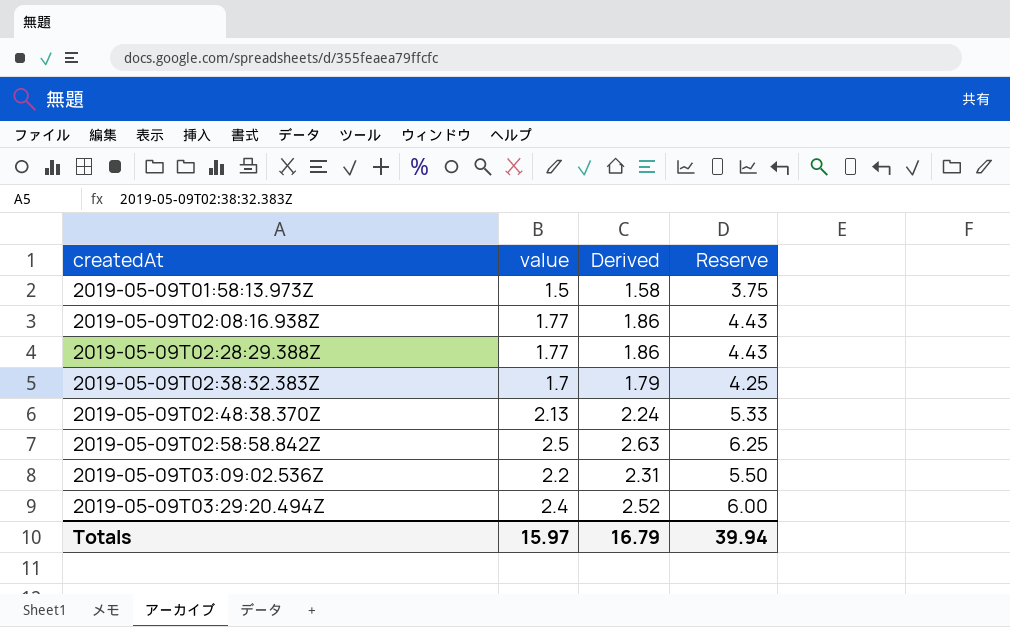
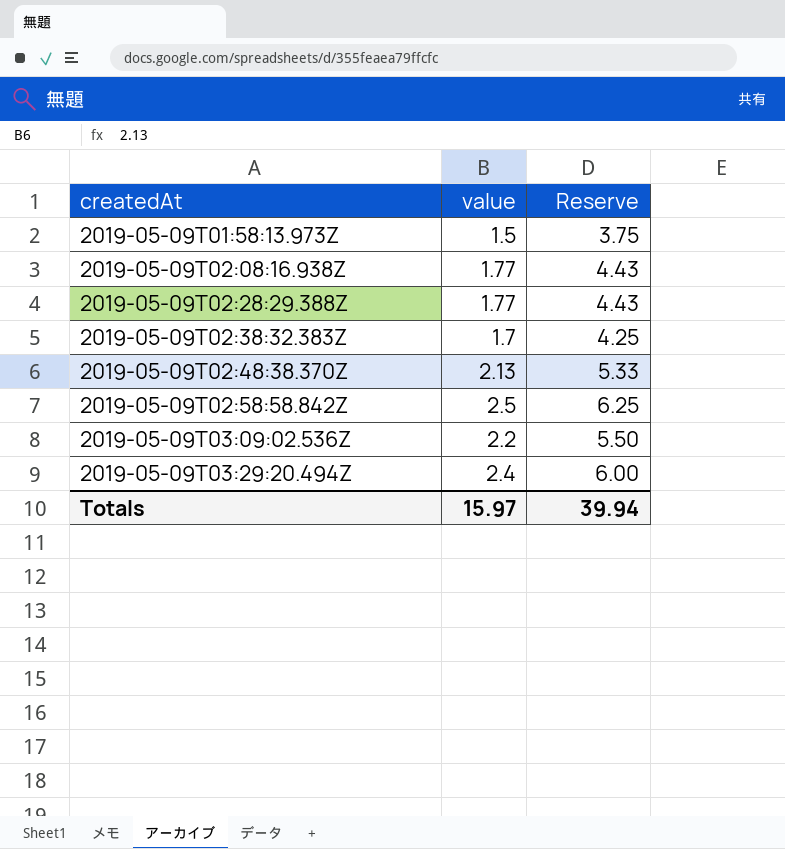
column Derived | formula: [value] * 1.05 -> none

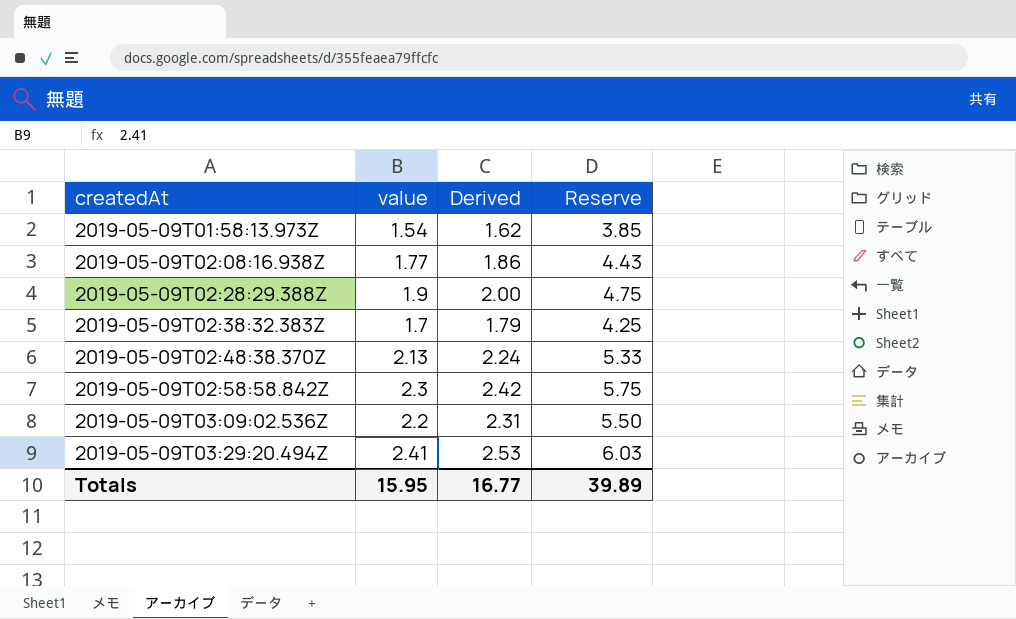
column Derived | formula: none -> [value] * 1.05
2019-05-09T01:58:13.973Z | value: 1.5 -> 1.54
2019-05-09T01:58:13.973Z | Reserve: 3.75 -> 3.85
2019-05-09T02:28:29.388Z | value: 1.77 -> 1.9
2019-05-09T02:28:29.388Z | Reserve: 4.43 -> 4.75
2019-05-09T02:58:58.842Z | value: 2.5 -> 2.3
2019-05-09T02:58:58.842Z | Reserve: 6.25 -> 5.75
2019-05-09T03:29:20.494Z | value: 2.4 -> 2.41
2019-05-09T03:29:20.494Z | Reserve: 6.00 -> 6.03
Totals | value: 15.97 -> 15.95
Totals | Reserve: 39.94 -> 39.89

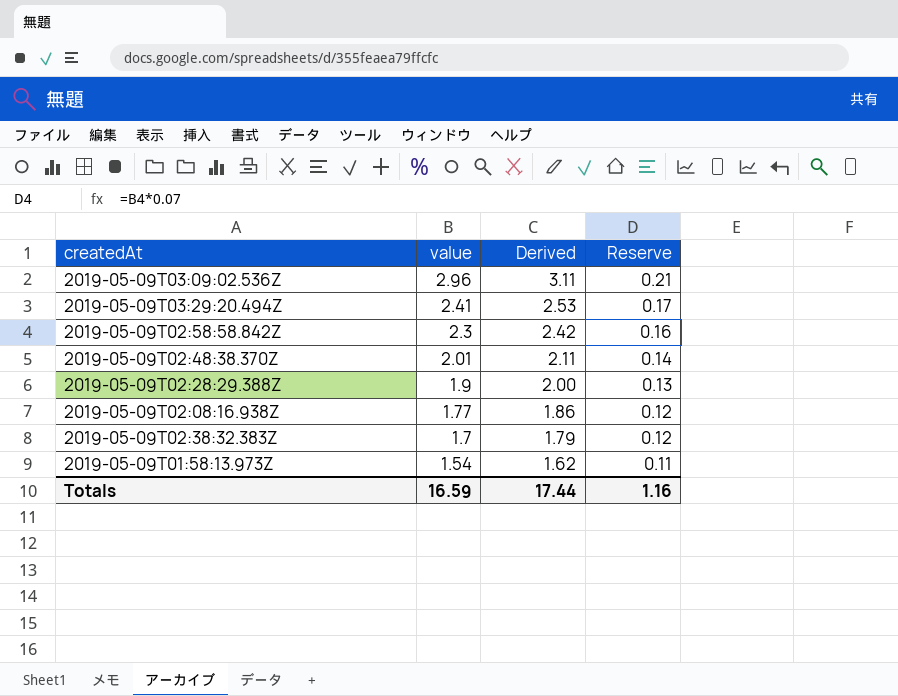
row order: createdAt ascending -> value descending
column Reserve | formula: [value] * 2.5 -> [value] * 0.07
2019-05-09T03:09:02.536Z | value: 2.2 -> 2.96
2019-05-09T03:09:02.536Z | Derived: 2.31 -> 3.11
2019-05-09T02:48:38.370Z | value: 2.13 -> 2.01
2019-05-09T02:48:38.370Z | Derived: 2.24 -> 2.11
Totals | value: 15.95 -> 16.59
Totals | Derived: 16.77 -> 17.44
Totals | Reserve: 39.89 -> 1.16

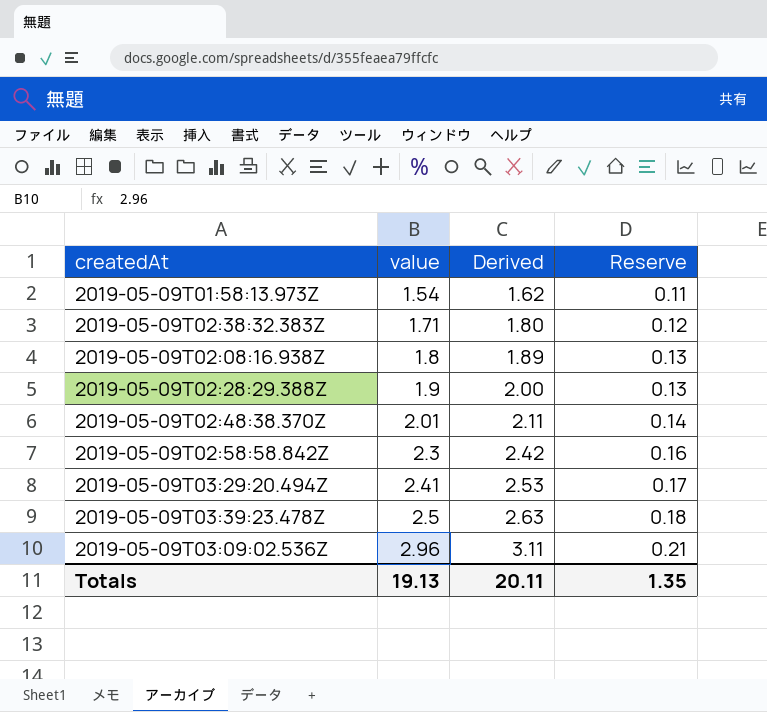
row order: value descending -> value ascending
2019-05-09T02:38:32.383Z | value: 1.7 -> 1.71
2019-05-09T02:38:32.383Z | Derived: 1.79 -> 1.80
2019-05-09T02:08:16.938Z | value: 1.77 -> 1.8
2019-05-09T02:08:16.938Z | Derived: 1.86 -> 1.89
2019-05-09T02:08:16.938Z | Reserve: 0.12 -> 0.13
row 2019-05-09T03:39:23.478Z: none -> 2.5 | 2.63 | 0.18
Totals | value: 16.59 -> 19.13
Totals | Derived: 17.44 -> 20.11
Totals | Reserve: 1.16 -> 1.35

